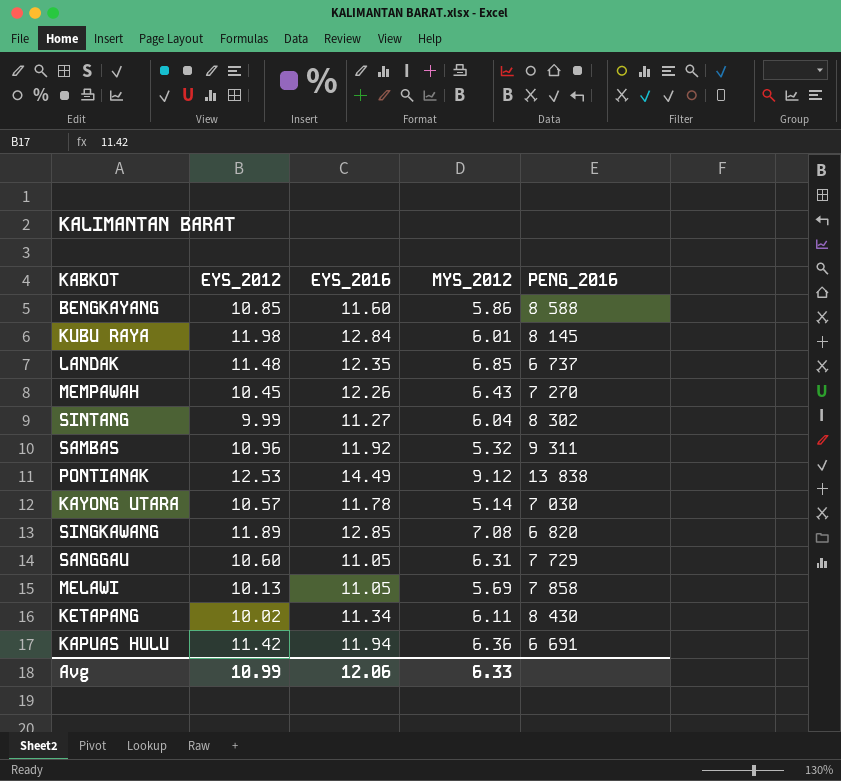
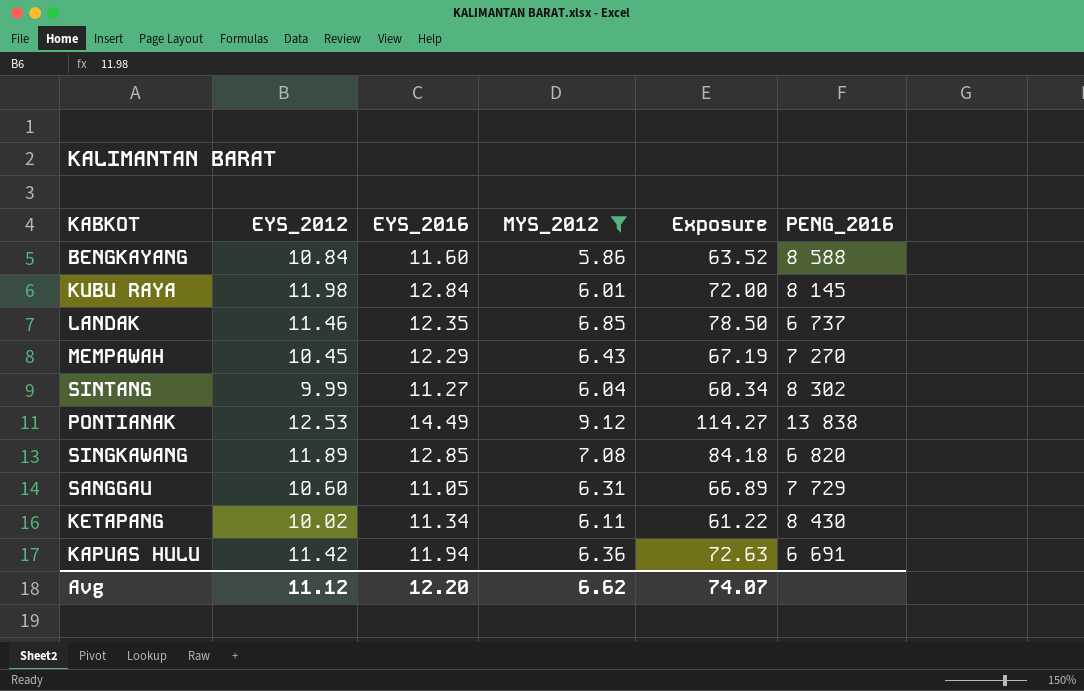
filter: none -> MYS_2012 >= 5.86
column Exposure | formula: none -> [EYS_2012] * [MYS_2012]
BENGKAYANG | EYS_2012: 10.85 -> 10.84
LANDAK | EYS_2012: 11.48 -> 11.46
MEMPAWAH | EYS_2016: 12.26 -> 12.29
Avg | EYS_2012: 10.99 -> 11.12
Avg | EYS_2016: 12.06 -> 12.20
Avg | MYS_2012: 6.33 -> 6.62

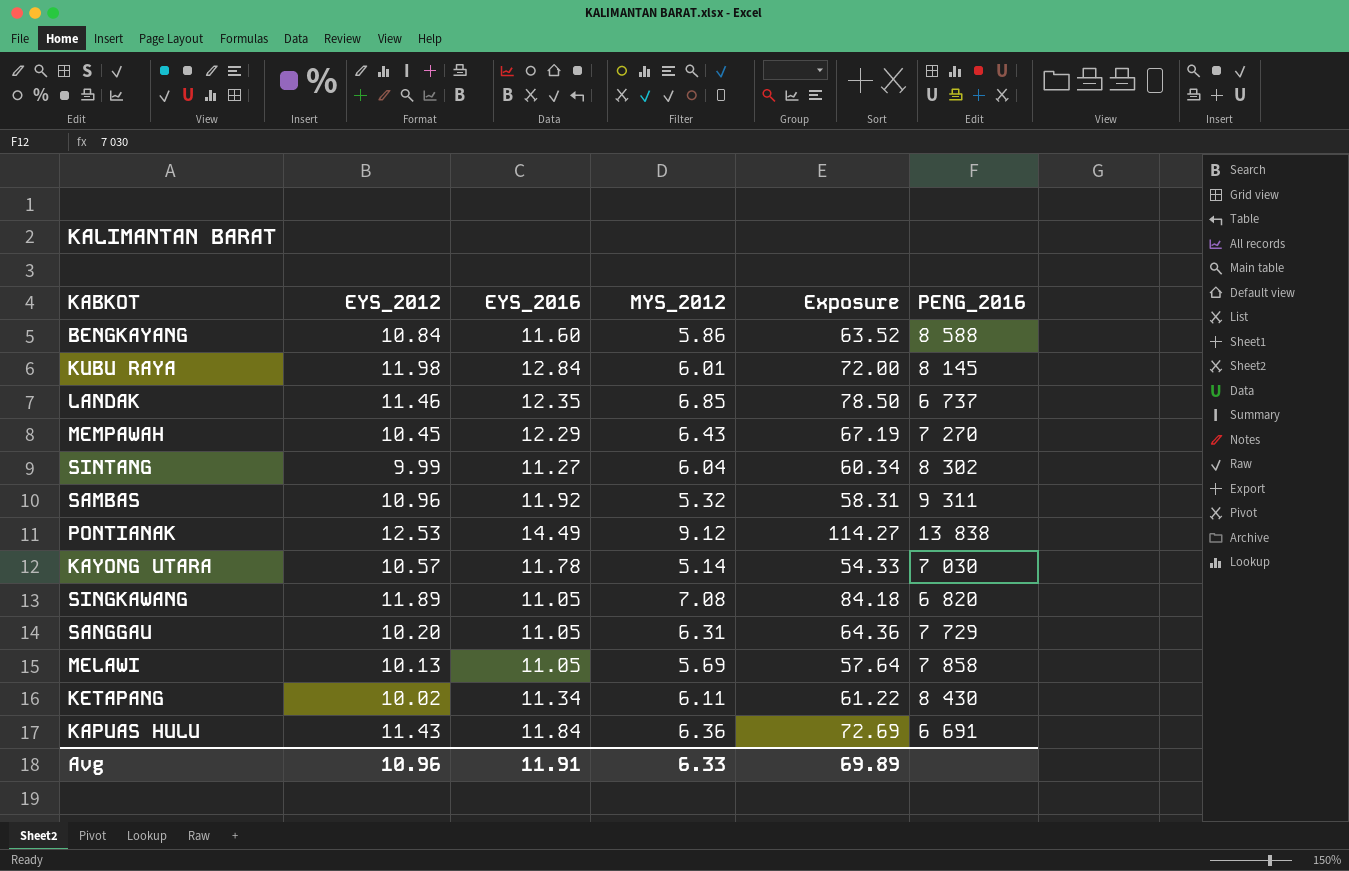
filter: MYS_2012 >= 5.86 -> none
SINGKAWANG | EYS_2016: 12.85 -> 11.05
SANGGAU | EYS_2012: 10.60 -> 10.20
SANGGAU | Exposure: 66.89 -> 64.36
KAPUAS HULU | EYS_2012: 11.42 -> 11.43
KAPUAS HULU | EYS_2016: 11.94 -> 11.84
KAPUAS HULU | Exposure: 72.63 -> 72.69
Avg | EYS_2012: 11.12 -> 10.96
Avg | EYS_2016: 12.20 -> 11.91
Avg | MYS_2012: 6.62 -> 6.33
Avg | Exposure: 74.07 -> 69.89

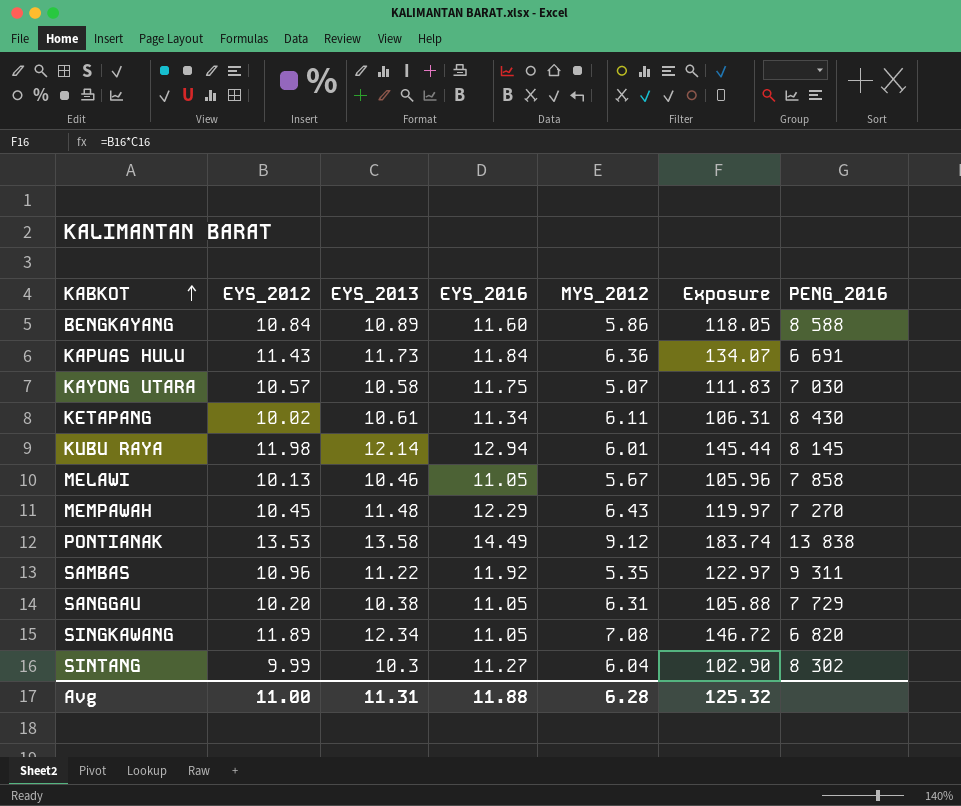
row order: none -> KABKOT ascending
column EYS_2013 | position: none -> 3
column Exposure | formula: [EYS_2012] * [MYS_2012] -> [EYS_2012] * [EYS_2013]
row LANDAK: 11.46 | 12.35 | 6.85 | 78.50 | 6 737 -> none
KAYONG UTARA | EYS_2016: 11.78 -> 11.75
KAYONG UTARA | MYS_2012: 5.14 -> 5.07
KUBU RAYA | EYS_2016: 12.84 -> 12.94
MELAWI | MYS_2012: 5.69 -> 5.67
PONTIANAK | EYS_2012: 12.53 -> 13.53
SAMBAS | MYS_2012: 5.32 -> 5.35
Avg | EYS_2012: 10.96 -> 11.00
Avg | EYS_2016: 11.91 -> 11.88
Avg | MYS_2012: 6.33 -> 6.28
Avg | Exposure: 69.89 -> 125.32

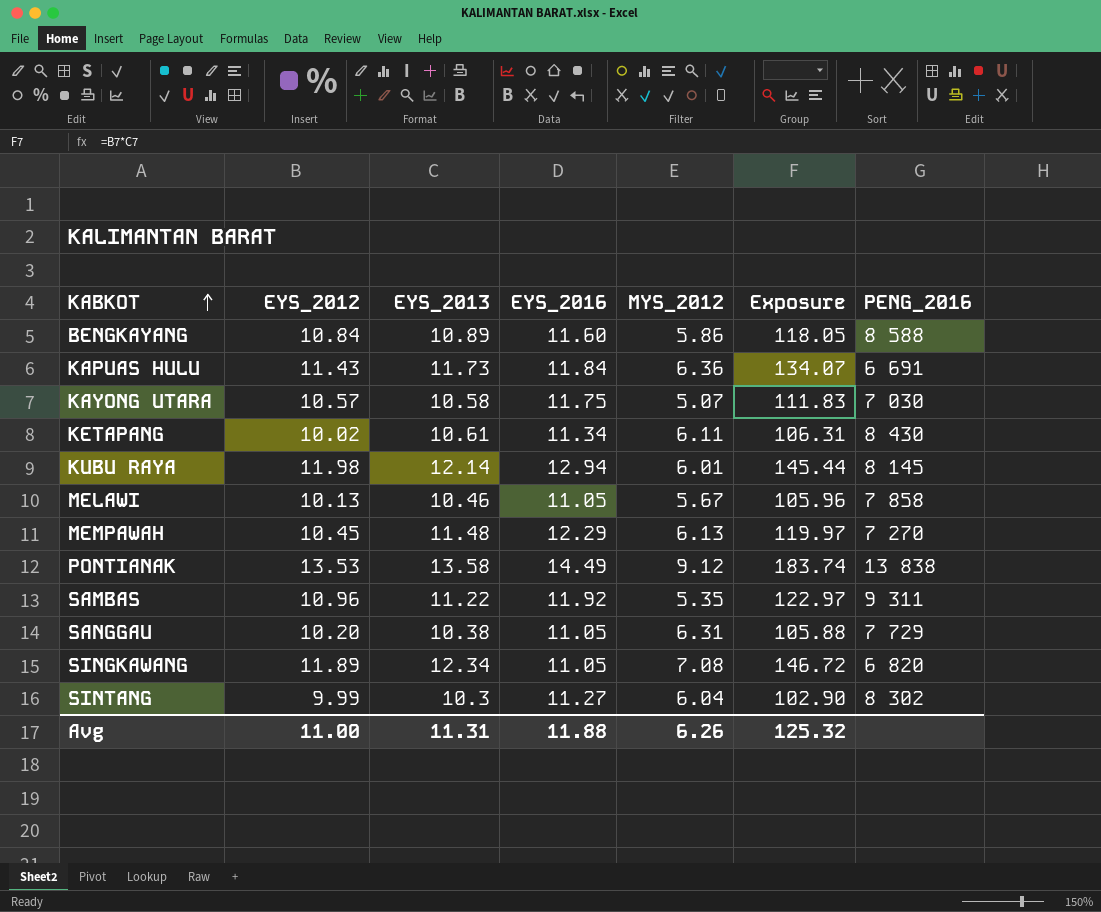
MEMPAWAH | MYS_2012: 6.43 -> 6.13
Avg | MYS_2012: 6.28 -> 6.26

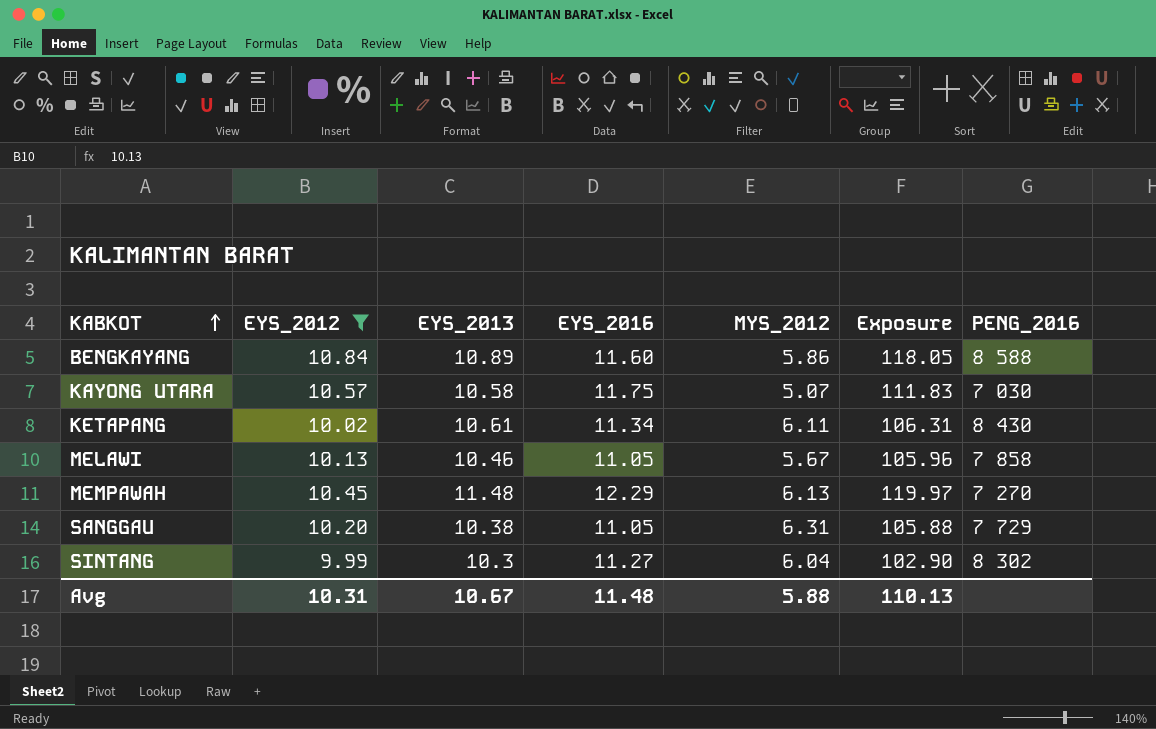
filter: none -> EYS_2012 <= 10.84
Avg | EYS_2012: 11.00 -> 10.31
Avg | EYS_2013: 11.31 -> 10.67
Avg | EYS_2016: 11.88 -> 11.48
Avg | MYS_2012: 6.26 -> 5.88
Avg | Exposure: 125.32 -> 110.13

